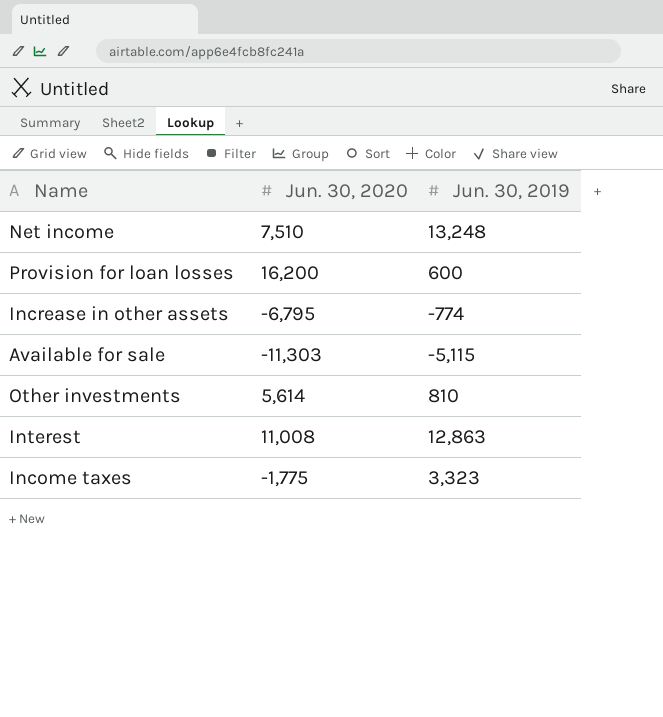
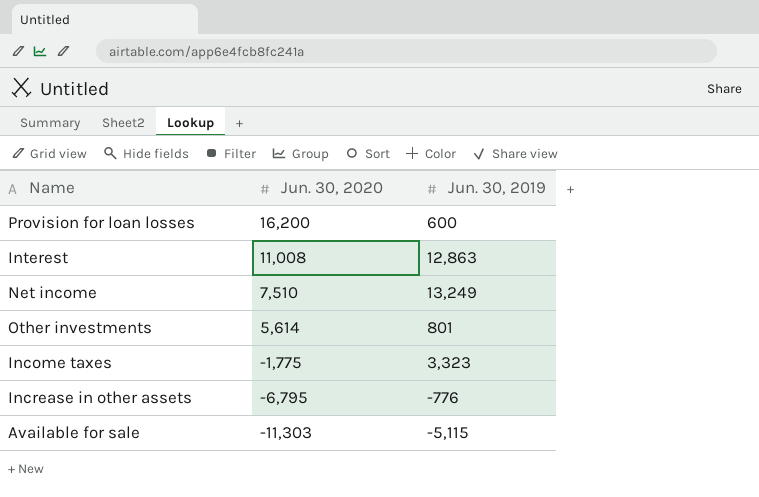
row order: none -> Jun. 30, 2020 descending
Net income | Jun. 30, 2019: 13,248 -> 13,249
Other investments | Jun. 30, 2019: 810 -> 801
Increase in other assets | Jun. 30, 2019: -774 -> -776

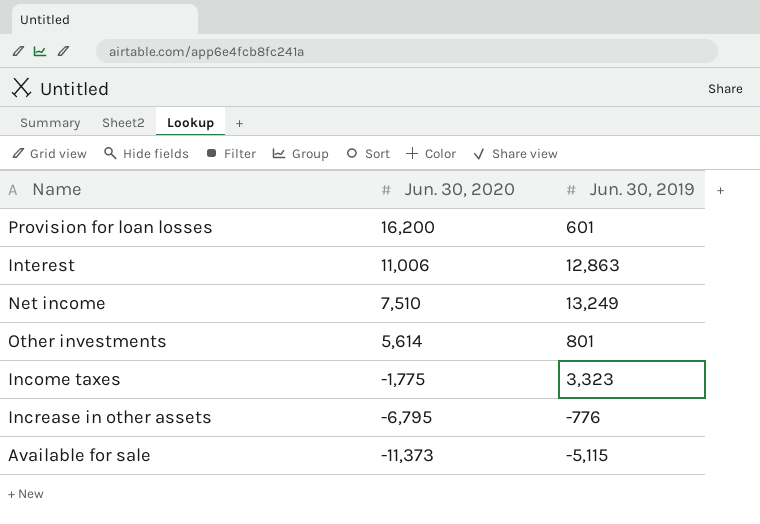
Provision for loan losses | Jun. 30, 2019: 600 -> 601
Interest | Jun. 30, 2020: 11,008 -> 11,006
Available for sale | Jun. 30, 2020: -11,303 -> -11,373

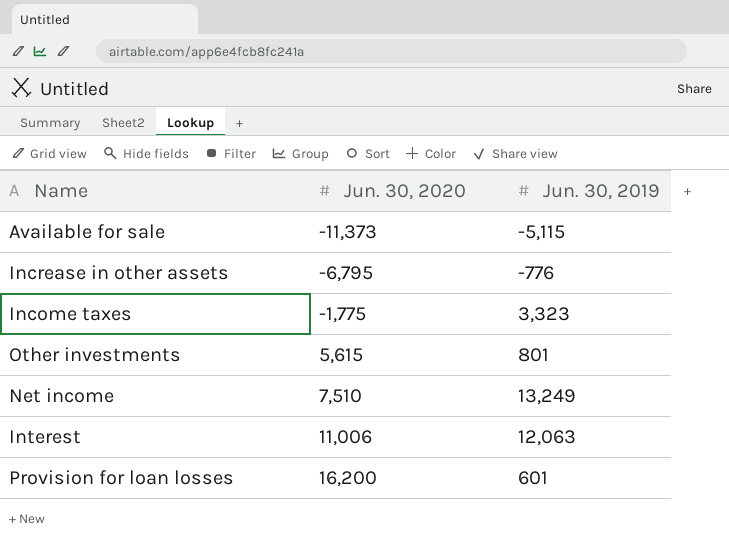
row order: Jun. 30, 2020 descending -> Jun. 30, 2020 ascending
Other investments | Jun. 30, 2020: 5,614 -> 5,615
Interest | Jun. 30, 2019: 12,863 -> 12,063

